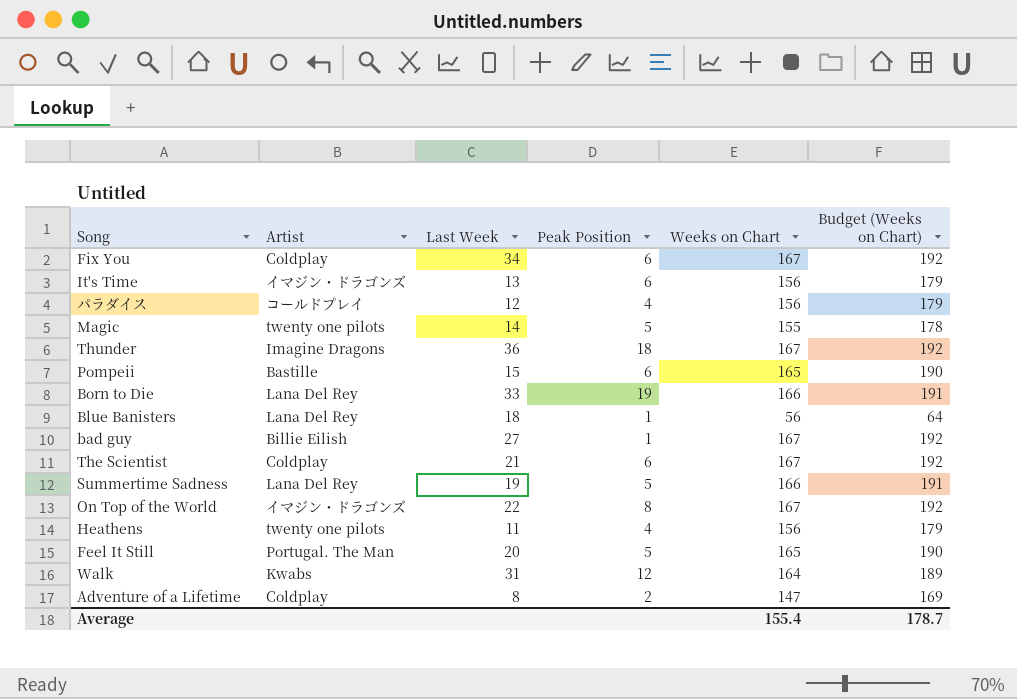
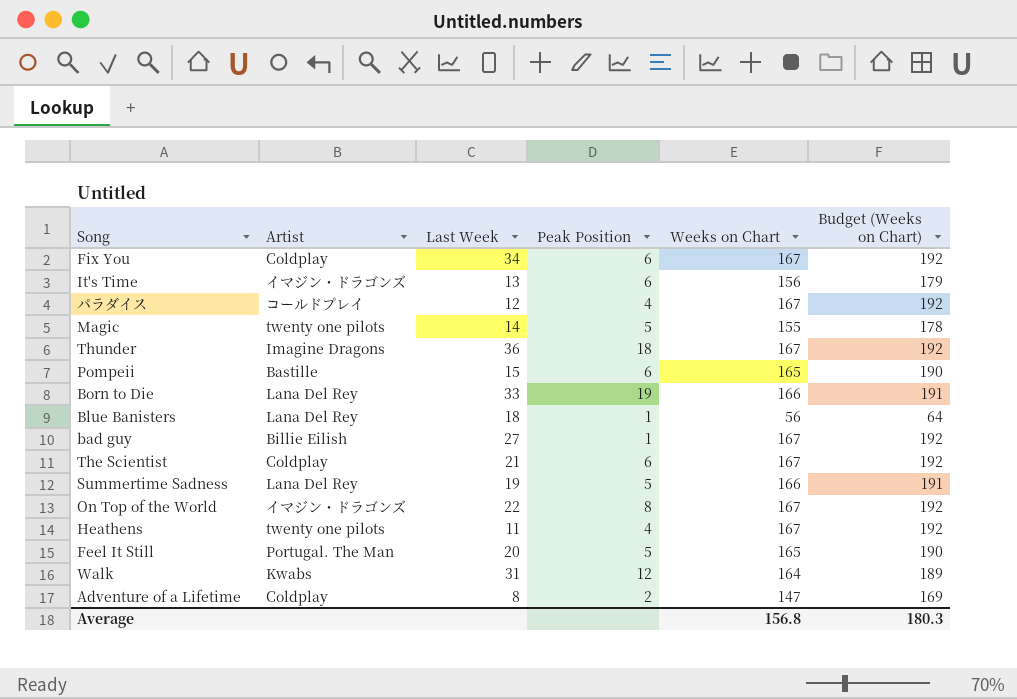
パラダイス | Weeks on Chart: 156 -> 167
パラダイス | Budget (Weeks on Chart): 179 -> 192
Heathens | Weeks on Chart: 156 -> 167
Heathens | Budget (Weeks on Chart): 179 -> 192
Average | Weeks on Chart: 155.4 -> 156.8
Average | Budget (Weeks on Chart): 178.7 -> 180.3

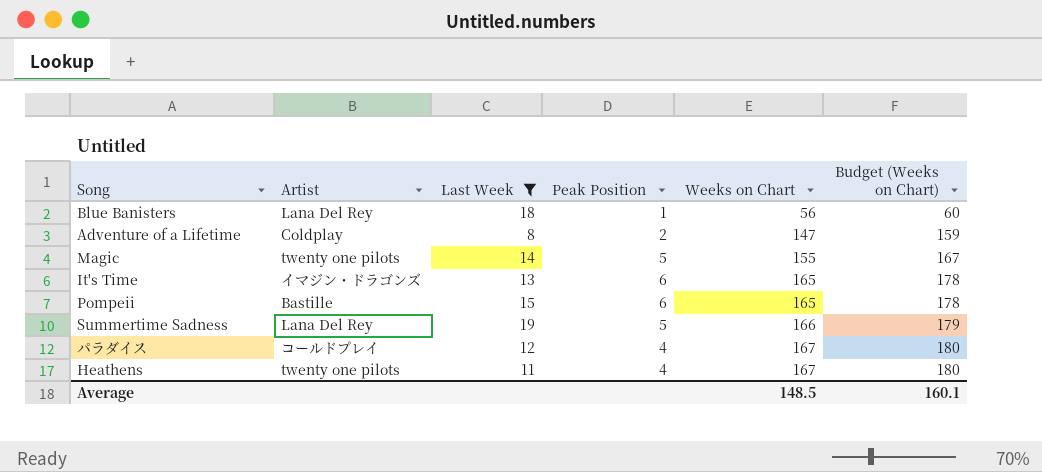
filter: none -> Last Week <= 19
row order: none -> Weeks on Chart ascending
column Budget (Weeks on Chart) | formula: [Weeks on Chart] * 1.15 -> [Weeks on Chart] * 1.08
It's Time | Weeks on Chart: 156 -> 165
Average | Weeks on Chart: 156.8 -> 148.5
Average | Budget (Weeks on Chart): 180.3 -> 160.1

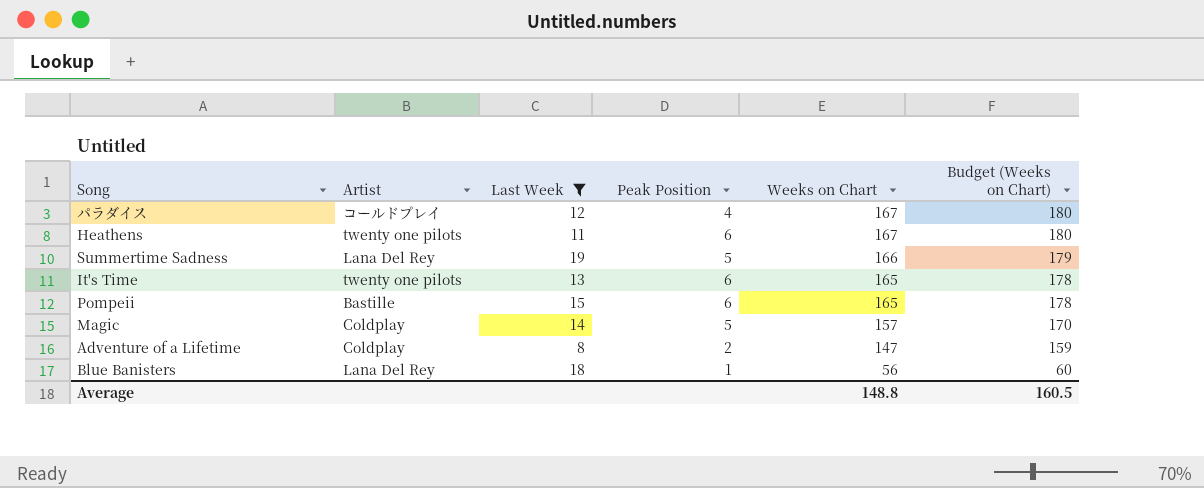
row order: Weeks on Chart ascending -> Weeks on Chart descending
Heathens | Peak Position: 4 -> 6
It's Time | Artist: イマジン・ドラゴンズ -> twenty one pilots
Magic | Artist: twenty one pilots -> Coldplay
Magic | Weeks on Chart: 155 -> 157
Magic | Budget (Weeks on Chart): 167 -> 170
Average | Weeks on Chart: 148.5 -> 148.8
Average | Budget (Weeks on Chart): 160.1 -> 160.5

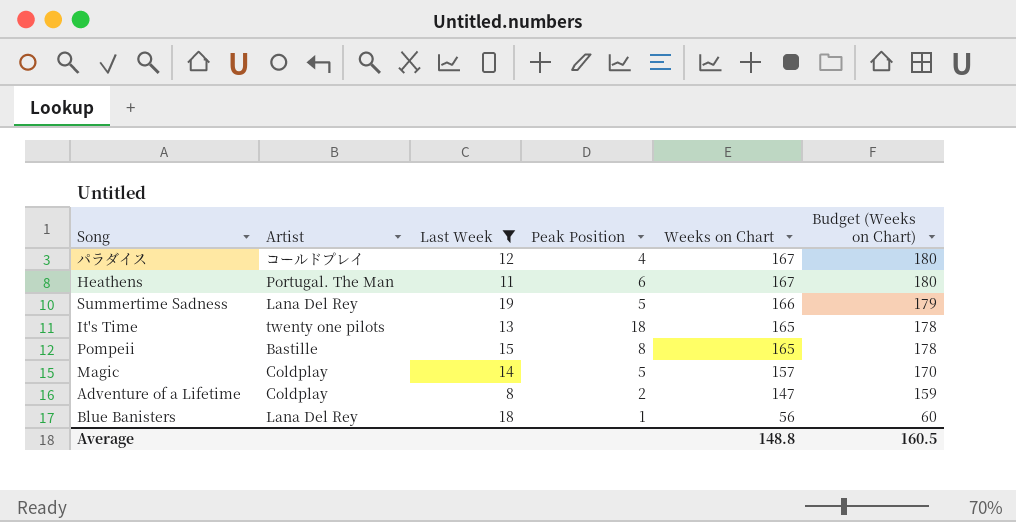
Heathens | Artist: twenty one pilots -> Portugal. The Man
It's Time | Peak Position: 6 -> 18
Pompeii | Peak Position: 6 -> 8

